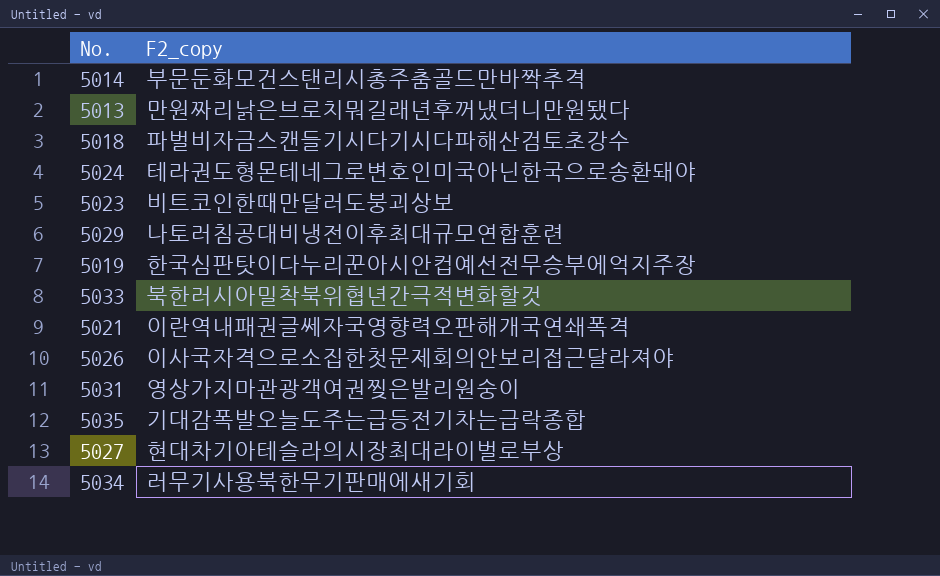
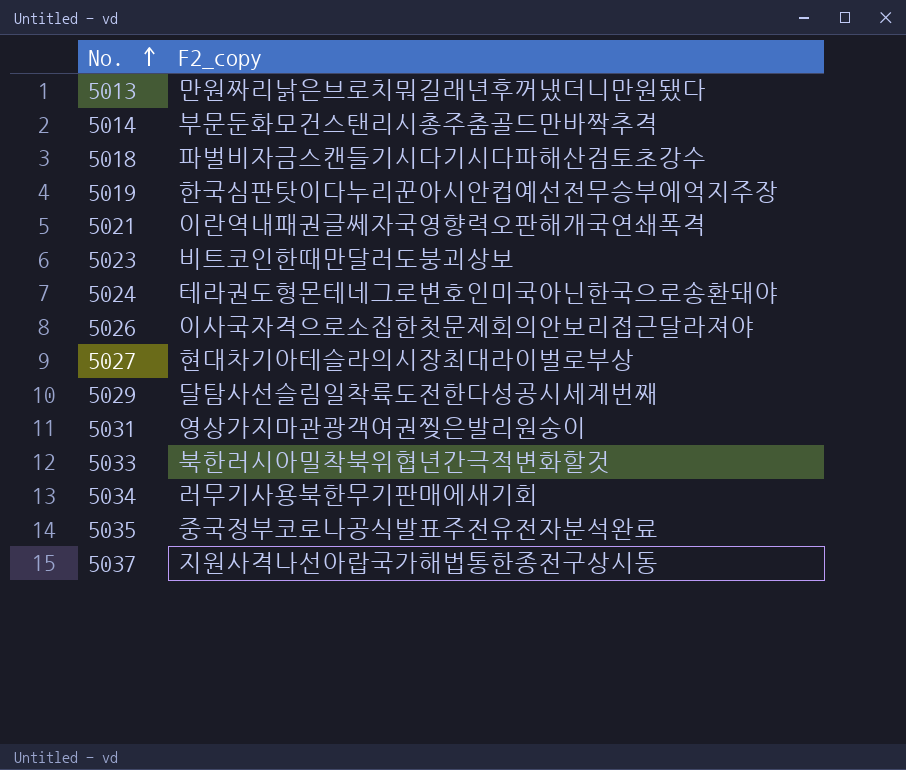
row order: none -> No. ascending
5029 | F2_copy: 나토러침공대비냉전이후최대규모연합훈련 -> 달탐사선슬림일착륙도전한다성공시세계번째
5035 | F2_copy: 기대감폭발오늘도주는급등전기차는급락종합 -> 중국정부코로나공식발표주전유전자분석완료
row 5037: none -> 지원사격나선아랍국가해법통한종전구상시동

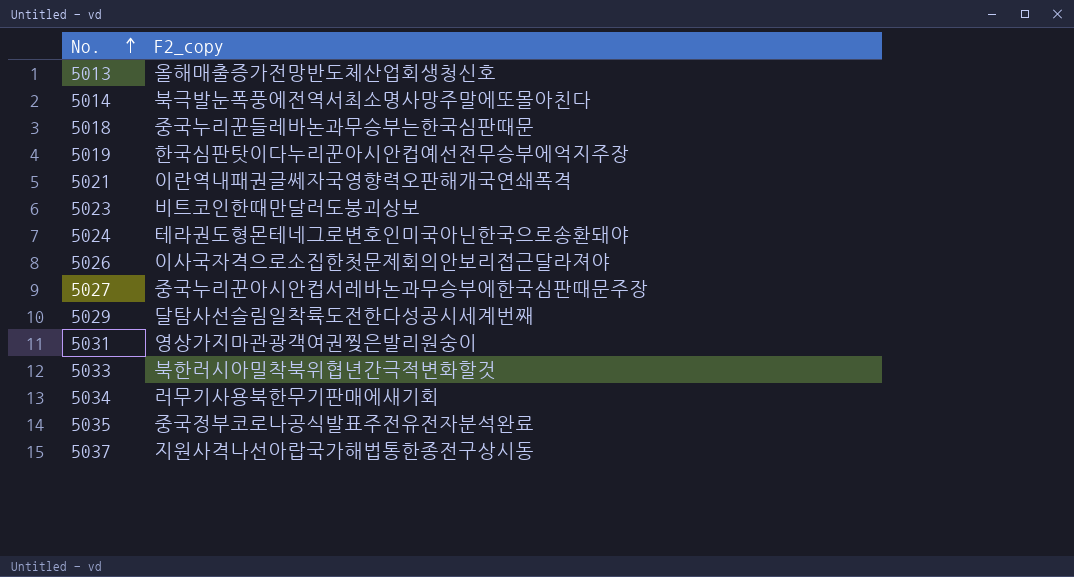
5013 | F2_copy: 만원짜리낡은브로치뭐길래년후꺼냈더니만원됐다 -> 올해매출증가전망반도체산업회생청신호
5014 | F2_copy: 부문둔화모건스탠리시총주춤골드만바짝추격 -> 북극발눈폭풍에전역서최소명사망주말에또몰아친다
5018 | F2_copy: 파벌비자금스캔들기시다기시다파해산검토초강수 -> 중국누리꾼들레바논과무승부는한국심판때문
5027 | F2_copy: 현대차기아테슬라의시장최대라이벌로부상 -> 중국누리꾼아시안컵서레바논과무승부에한국심판때문주장

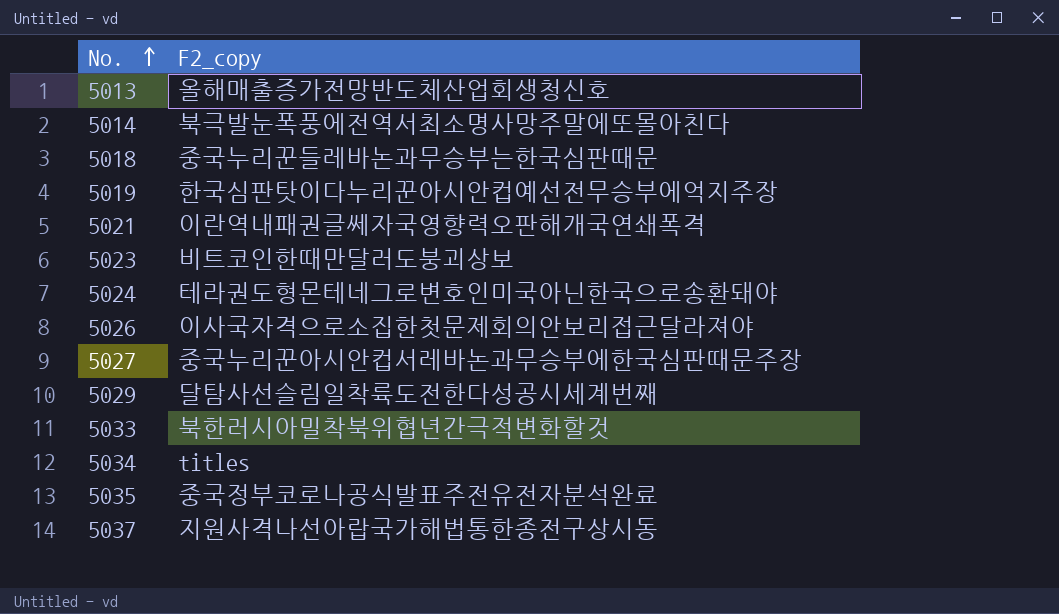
row 5031: 영상가지마관광객여권찢은발리원숭이 -> none
5034 | F2_copy: 러무기사용북한무기판매에새기회 -> titles

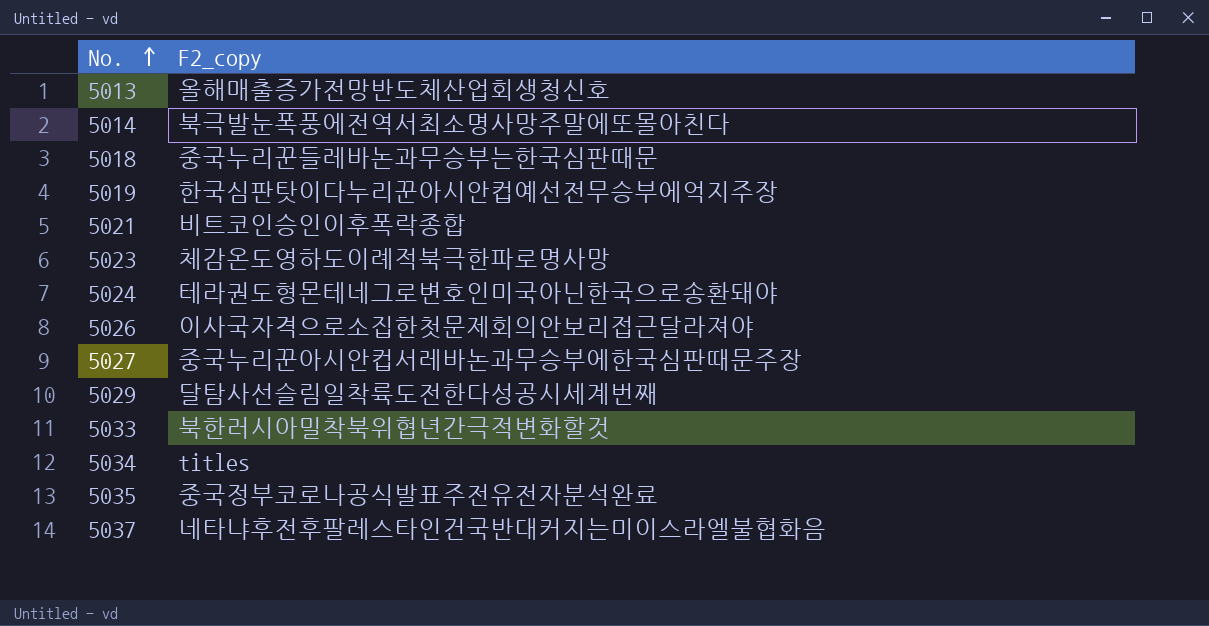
5021 | F2_copy: 이란역내패권글쎄자국영향력오판해개국연쇄폭격 -> 비트코인승인이후폭락종합
5023 | F2_copy: 비트코인한때만달러도붕괴상보 -> 체감온도영하도이례적북극한파로명사망
5037 | F2_copy: 지원사격나선아랍국가해법통한종전구상시동 -> 네타냐후전후팔레스타인건국반대커지는미이스라엘불협화음

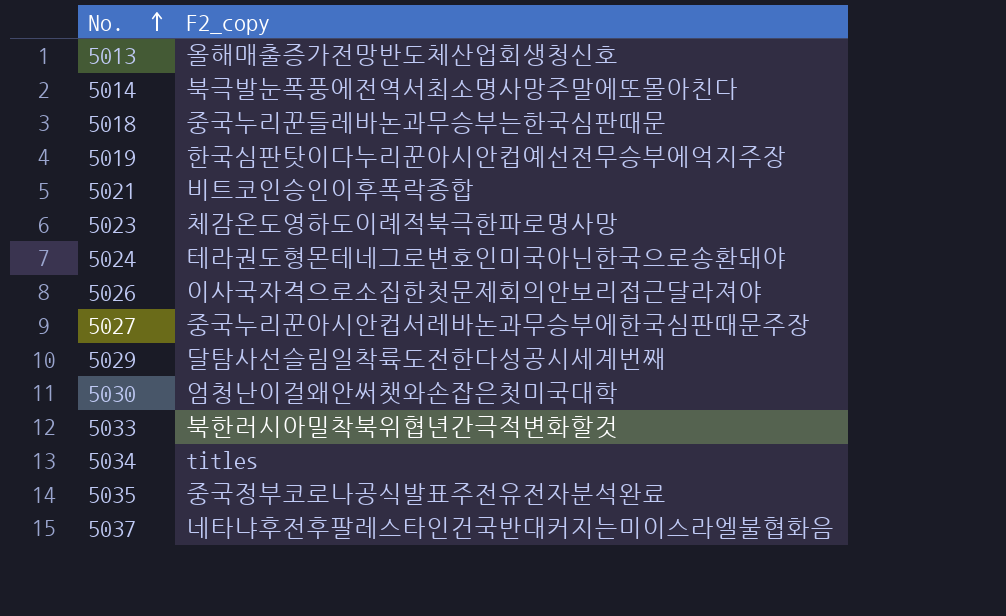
row 5030: none -> 엄청난이걸왜안써챗와손잡은첫미국대학

